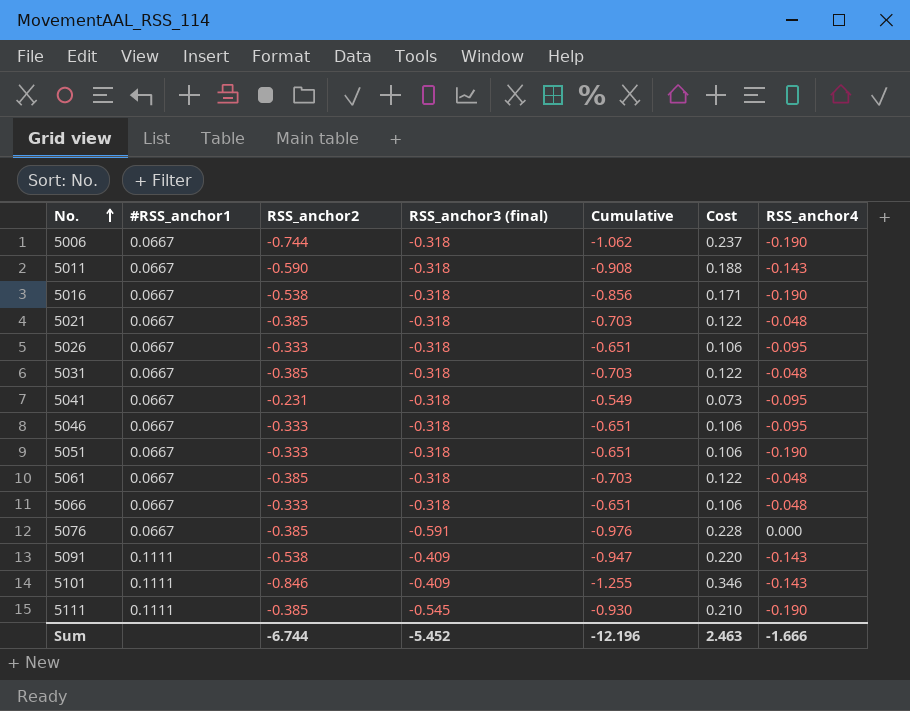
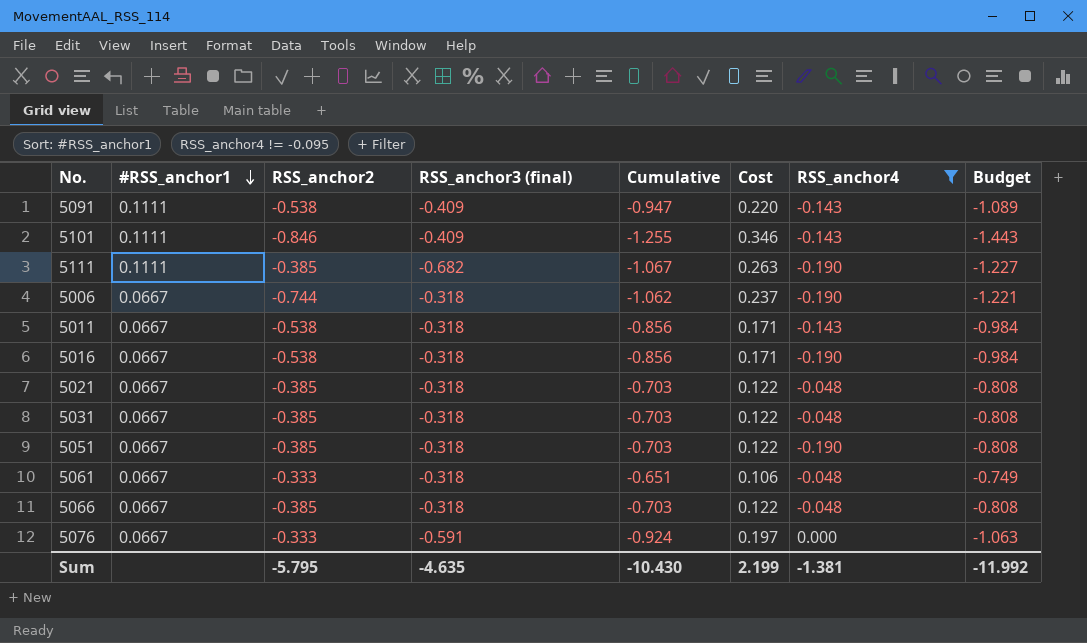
filter: none -> RSS_anchor4 != -0.095
row order: No. ascending -> #RSS_anchor1 descending
column Budget | formula: none -> [Cumulative] * 1.15
5111 | RSS_anchor3 (final): -0.545 -> -0.682
5111 | Cumulative: -0.930 -> -1.067
5111 | Cost: 0.210 -> 0.263
5011 | RSS_anchor2: -0.590 -> -0.538
5011 | Cumulative: -0.908 -> -0.856
5011 | Cost: 0.188 -> 0.171
5051 | RSS_anchor2: -0.333 -> -0.385
5051 | Cumulative: -0.651 -> -0.703
5051 | Cost: 0.106 -> 0.122
5061 | RSS_anchor2: -0.385 -> -0.333
5061 | Cumulative: -0.703 -> -0.651
5061 | Cost: 0.122 -> 0.106
5066 | RSS_anchor2: -0.333 -> -0.385
5066 | Cumulative: -0.651 -> -0.703
5066 | Cost: 0.106 -> 0.122
5076 | RSS_anchor2: -0.385 -> -0.333
5076 | Cumulative: -0.976 -> -0.924
5076 | Cost: 0.228 -> 0.197
Sum | RSS_anchor2: -6.744 -> -5.795
Sum | RSS_anchor3 (final): -5.452 -> -4.635
Sum | Cumulative: -12.196 -> -10.430
Sum | Cost: 2.463 -> 2.199
Sum | RSS_anchor4: -1.666 -> -1.381

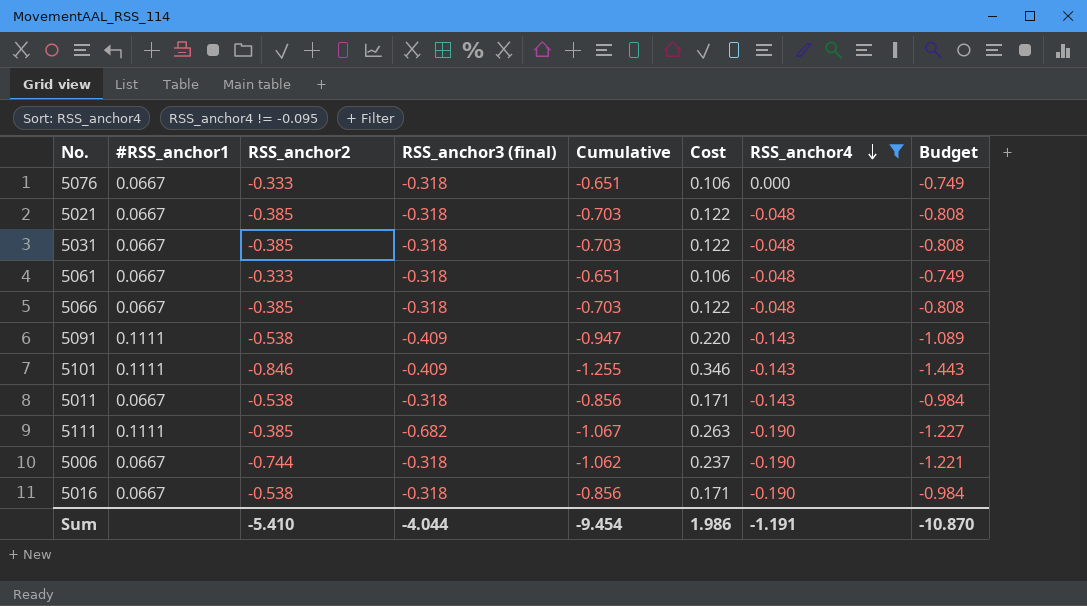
row order: #RSS_anchor1 descending -> RSS_anchor4 descending
row 5051: 0.0667 | -0.385 | -0.318 | -0.703 | 0.122 | -0.190 | -0.808 -> none
5076 | RSS_anchor3 (final): -0.591 -> -0.318
5076 | Cumulative: -0.924 -> -0.651
5076 | Cost: 0.197 -> 0.106
5076 | Budget: -1.063 -> -0.749
Sum | RSS_anchor2: -5.795 -> -5.410
Sum | RSS_anchor3 (final): -4.635 -> -4.044
Sum | Cumulative: -10.430 -> -9.454
Sum | Cost: 2.199 -> 1.986
Sum | RSS_anchor4: -1.381 -> -1.191
Sum | Budget: -11.992 -> -10.870

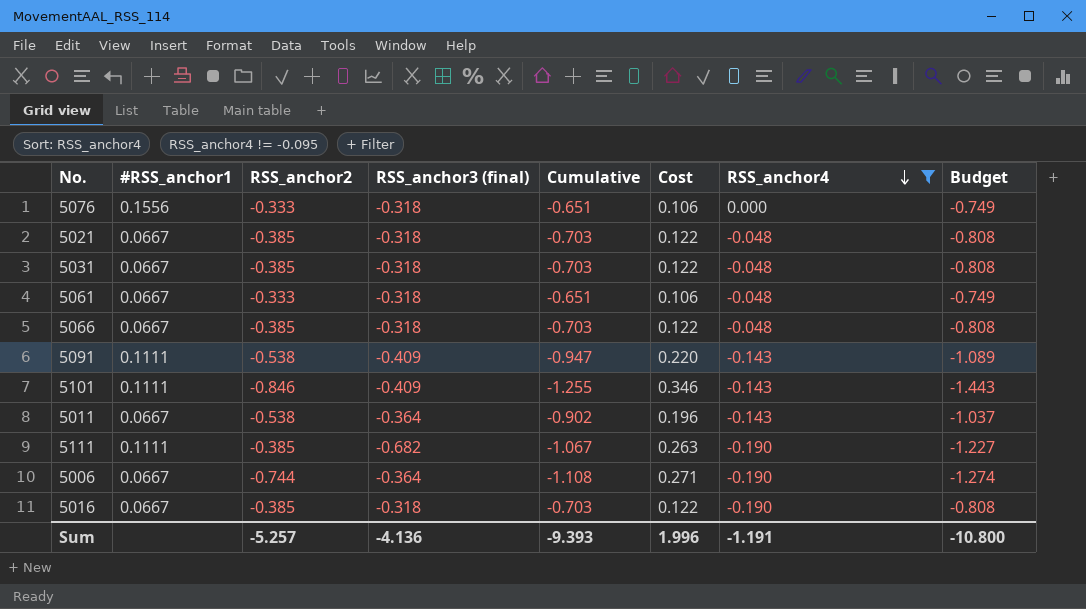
5076 | #RSS_anchor1: 0.0667 -> 0.1556
5011 | RSS_anchor3 (final): -0.318 -> -0.364
5011 | Cumulative: -0.856 -> -0.902
5011 | Cost: 0.171 -> 0.196
5011 | Budget: -0.984 -> -1.037
5006 | RSS_anchor3 (final): -0.318 -> -0.364
5006 | Cumulative: -1.062 -> -1.108
5006 | Cost: 0.237 -> 0.271
5006 | Budget: -1.221 -> -1.274
5016 | RSS_anchor2: -0.538 -> -0.385
5016 | Cumulative: -0.856 -> -0.703
5016 | Cost: 0.171 -> 0.122
5016 | Budget: -0.984 -> -0.808
Sum | RSS_anchor2: -5.410 -> -5.257
Sum | RSS_anchor3 (final): -4.044 -> -4.136
Sum | Cumulative: -9.454 -> -9.393
Sum | Cost: 1.986 -> 1.996
Sum | Budget: -10.870 -> -10.800

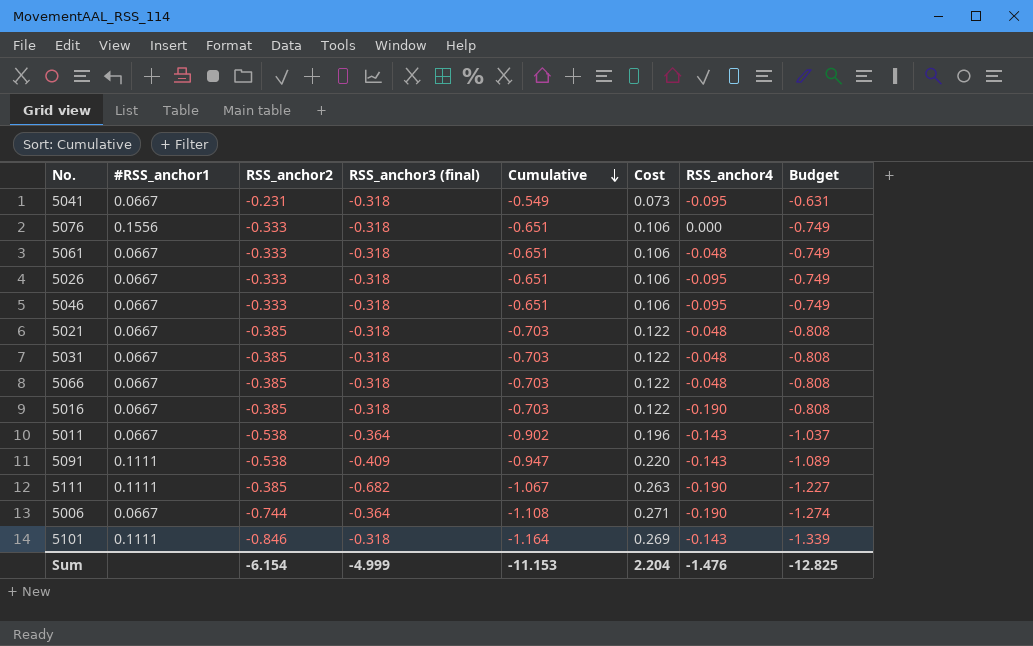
filter: RSS_anchor4 != -0.095 -> none
row order: RSS_anchor4 descending -> Cumulative descending
5101 | RSS_anchor3 (final): -0.409 -> -0.318
5101 | Cumulative: -1.255 -> -1.164
5101 | Cost: 0.346 -> 0.269
5101 | Budget: -1.443 -> -1.339
Sum | RSS_anchor2: -5.257 -> -6.154
Sum | RSS_anchor3 (final): -4.136 -> -4.999
Sum | Cumulative: -9.393 -> -11.153
Sum | Cost: 1.996 -> 2.204
Sum | RSS_anchor4: -1.191 -> -1.476
Sum | Budget: -10.800 -> -12.825

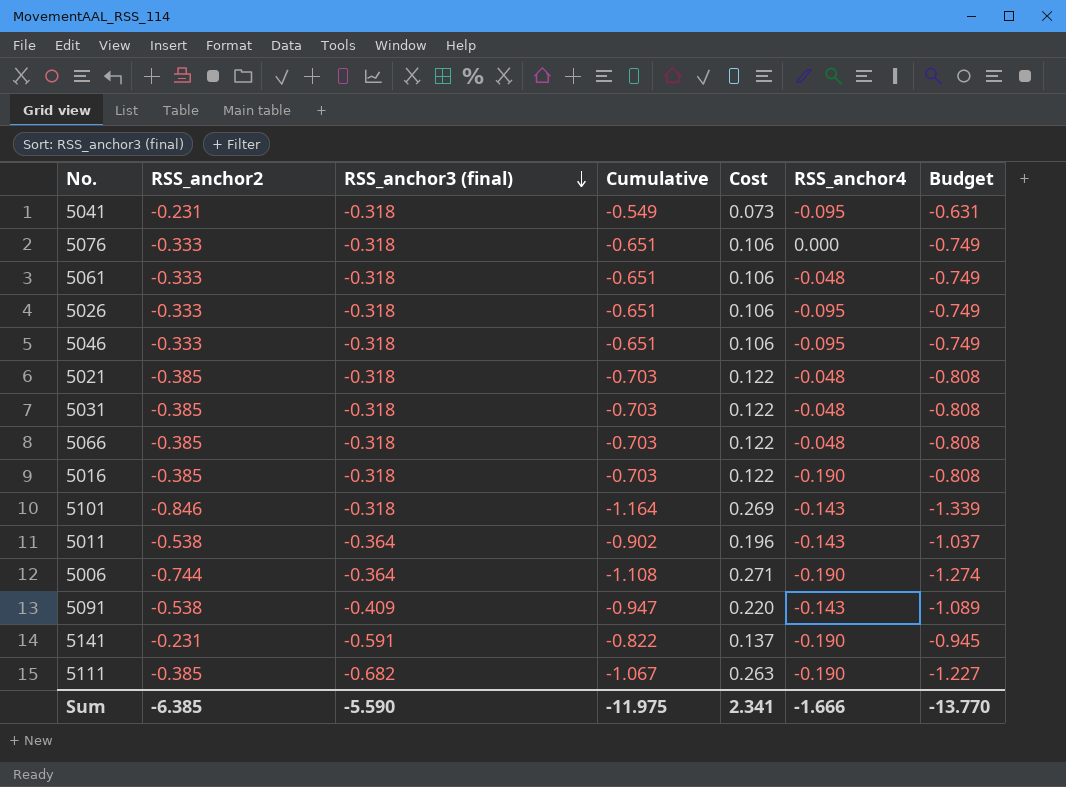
row order: Cumulative descending -> RSS_anchor3 (final) descending
column #RSS_anchor1 | position: 2 -> none
row 5141: none -> -0.231 | -0.591 | -0.822 | 0.137 | -0.190 | -0.945
Sum | RSS_anchor2: -6.154 -> -6.385
Sum | RSS_anchor3 (final): -4.999 -> -5.590
Sum | Cumulative: -11.153 -> -11.975
Sum | Cost: 2.204 -> 2.341
Sum | RSS_anchor4: -1.476 -> -1.666
Sum | Budget: -12.825 -> -13.770

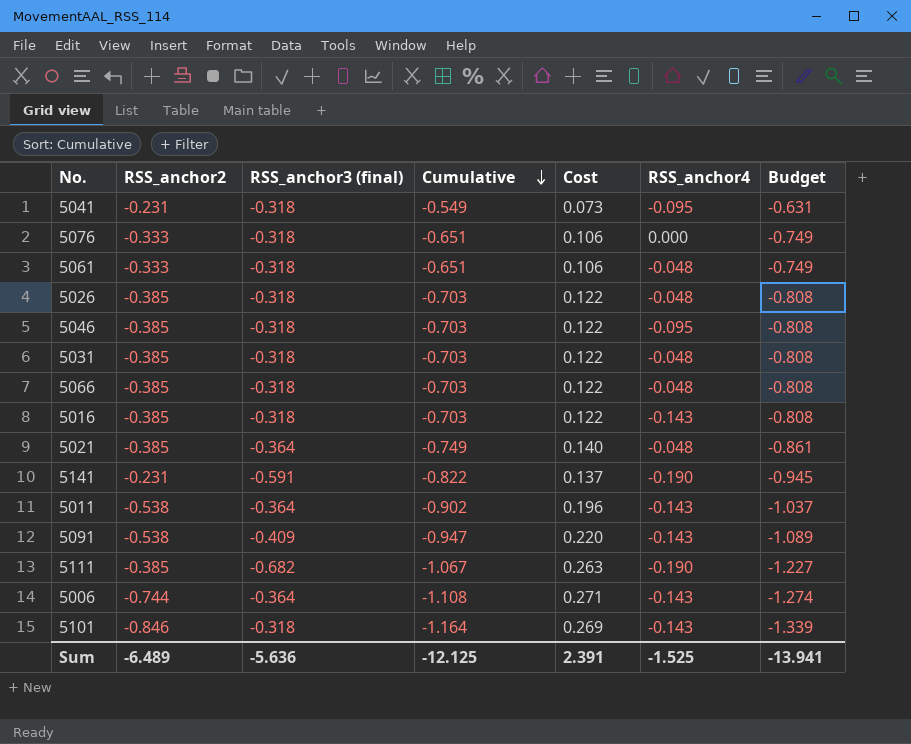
row order: RSS_anchor3 (final) descending -> Cumulative descending
5026 | RSS_anchor2: -0.333 -> -0.385
5026 | Cumulative: -0.651 -> -0.703
5026 | Cost: 0.106 -> 0.122
5026 | RSS_anchor4: -0.095 -> -0.048
5026 | Budget: -0.749 -> -0.808
5046 | RSS_anchor2: -0.333 -> -0.385
5046 | Cumulative: -0.651 -> -0.703
5046 | Cost: 0.106 -> 0.122
5046 | Budget: -0.749 -> -0.808
5016 | RSS_anchor4: -0.190 -> -0.143
5021 | RSS_anchor3 (final): -0.318 -> -0.364
5021 | Cumulative: -0.703 -> -0.749
5021 | Cost: 0.122 -> 0.140
5021 | Budget: -0.808 -> -0.861
5006 | RSS_anchor4: -0.190 -> -0.143
Sum | RSS_anchor2: -6.385 -> -6.489
Sum | RSS_anchor3 (final): -5.590 -> -5.636
Sum | Cumulative: -11.975 -> -12.125
Sum | Cost: 2.341 -> 2.391
Sum | RSS_anchor4: -1.666 -> -1.525
Sum | Budget: -13.770 -> -13.941

